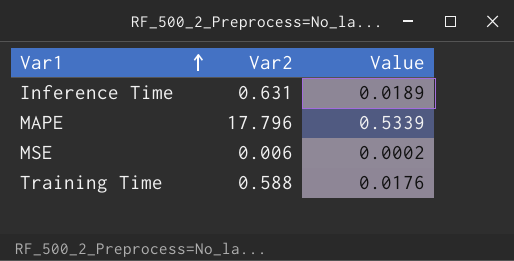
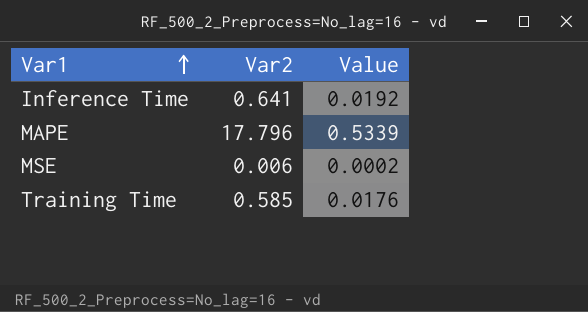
Inference Time | Var2: 0.631 -> 0.641
Inference Time | Value: 0.0189 -> 0.0192
Training Time | Var2: 0.588 -> 0.585

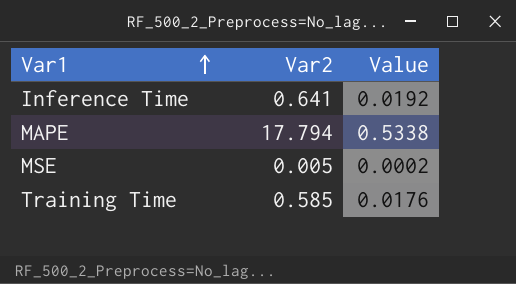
MAPE | Var2: 17.796 -> 17.794
MAPE | Value: 0.5339 -> 0.5338
MSE | Var2: 0.006 -> 0.005

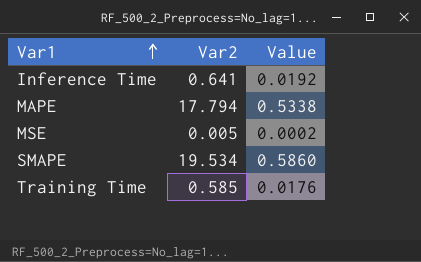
row SMAPE: none -> 19.534 | 0.5860

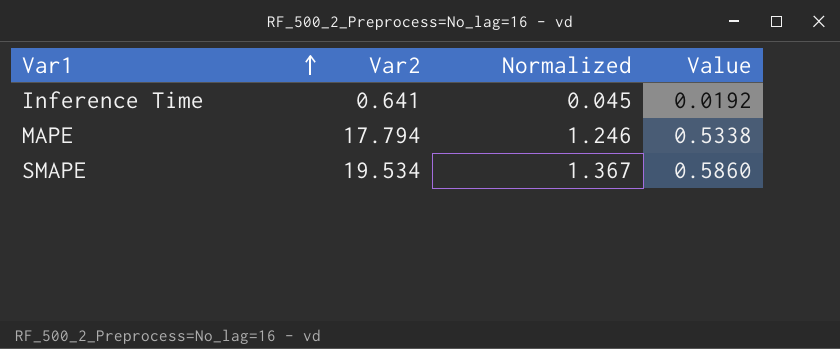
column Normalized | formula: none -> [Var2] * 0.07
row MSE: 0.005 | 0.0002 -> none
row Training Time: 0.585 | 0.0176 -> none

